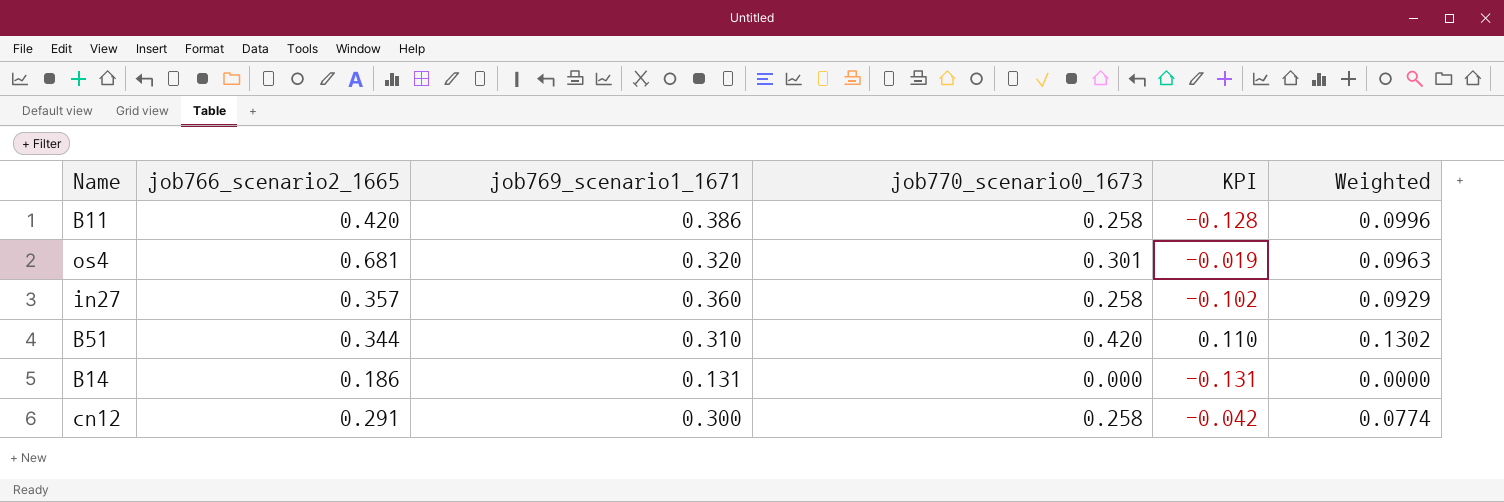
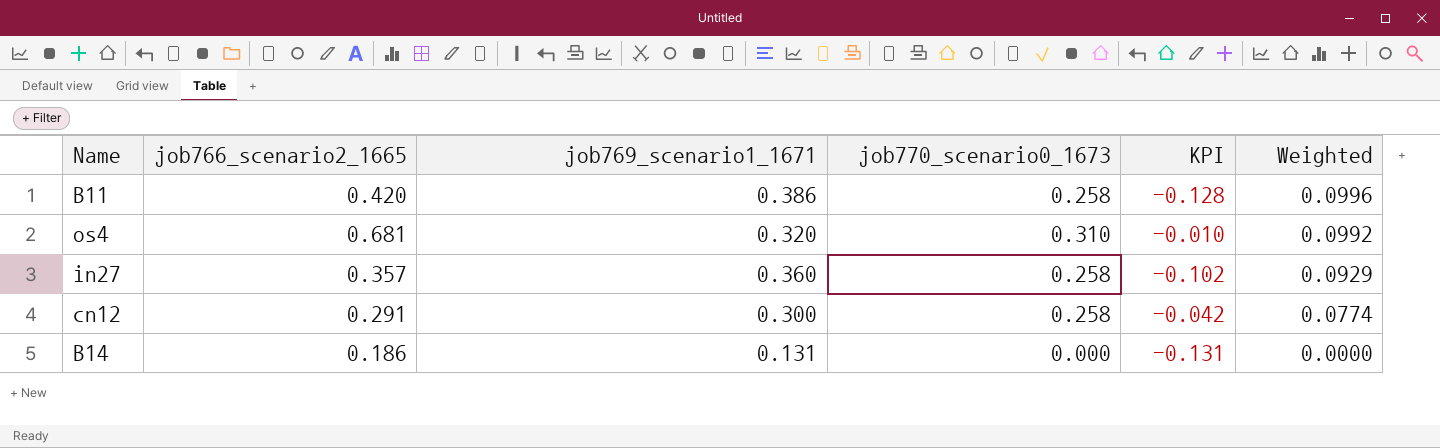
row order: none -> Weighted descending
row B51: 0.344 | 0.310 | 0.420 | 0.110 | 0.1302 -> none
os4 | job770_scenario0_1673: 0.301 -> 0.310
os4 | KPI: -0.019 -> -0.010
os4 | Weighted: 0.0963 -> 0.0992

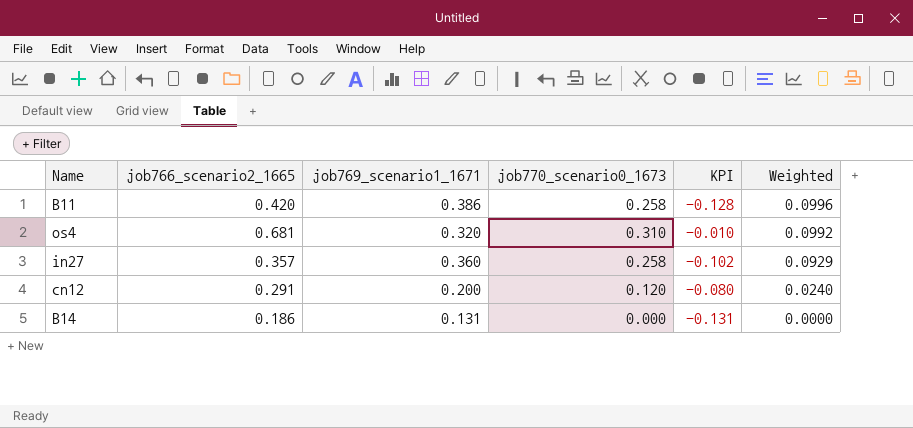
cn12 | job769_scenario1_1671: 0.300 -> 0.200
cn12 | job770_scenario0_1673: 0.258 -> 0.120
cn12 | KPI: -0.042 -> -0.080
cn12 | Weighted: 0.0774 -> 0.0240

